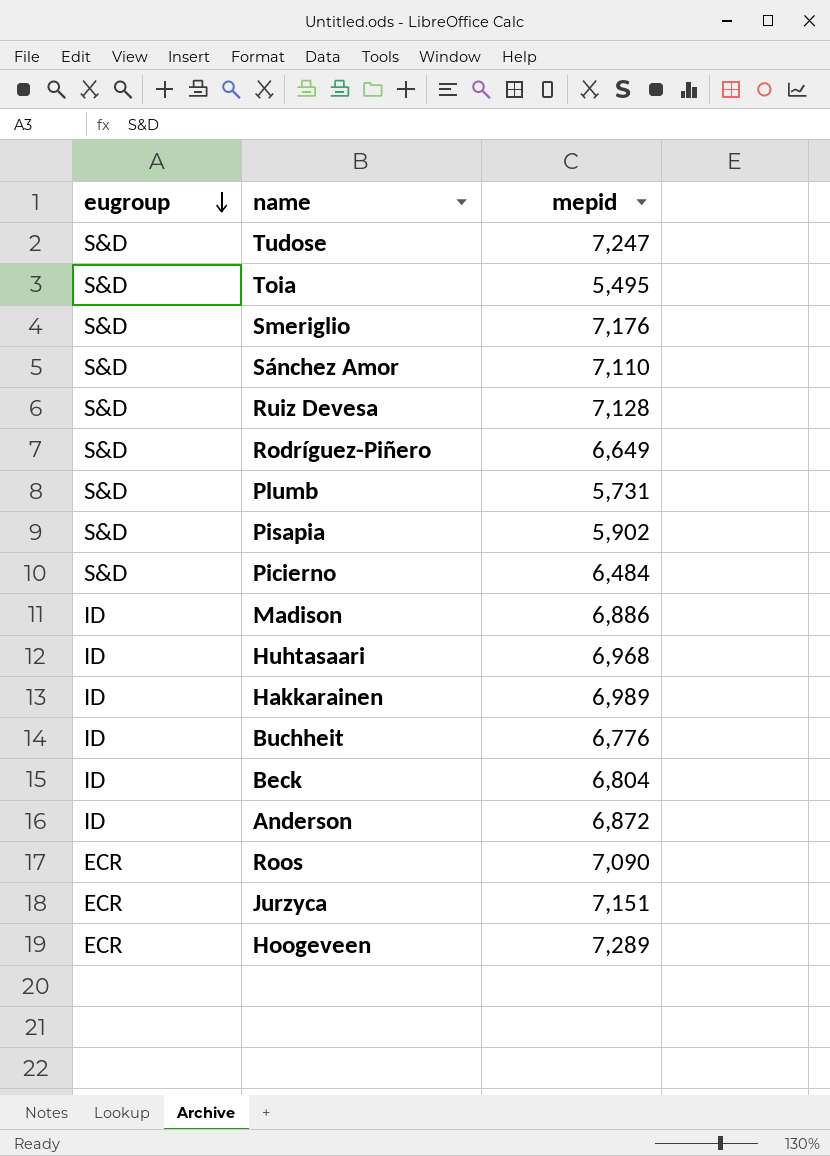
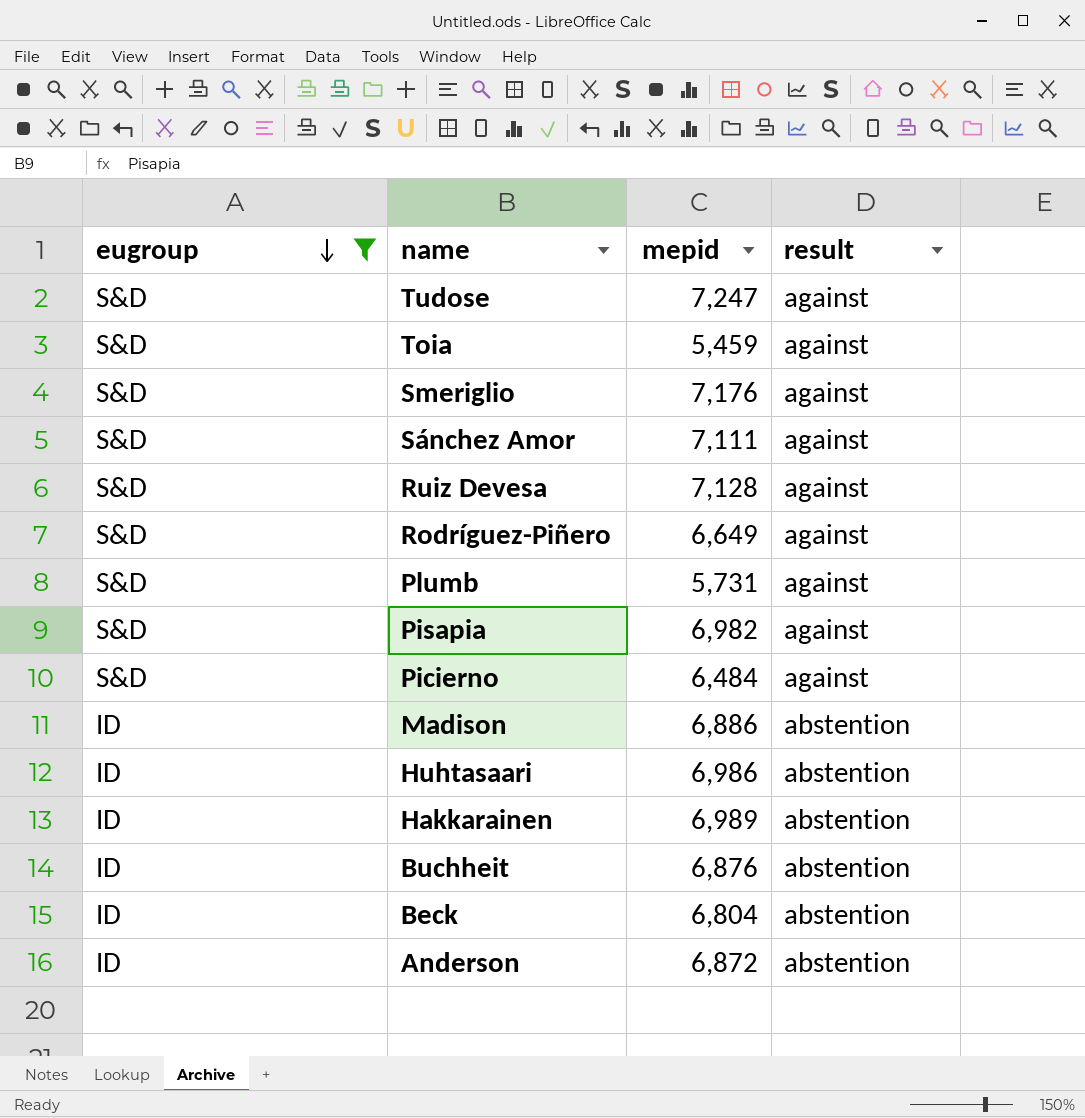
filter: none -> eugroup != ECR
column result | position: none -> 4
Toia | mepid: 5,495 -> 5,459
Sánchez Amor | mepid: 7,110 -> 7,111
Pisapia | mepid: 5,902 -> 6,982
Huhtasaari | mepid: 6,968 -> 6,986
Buchheit | mepid: 6,776 -> 6,876

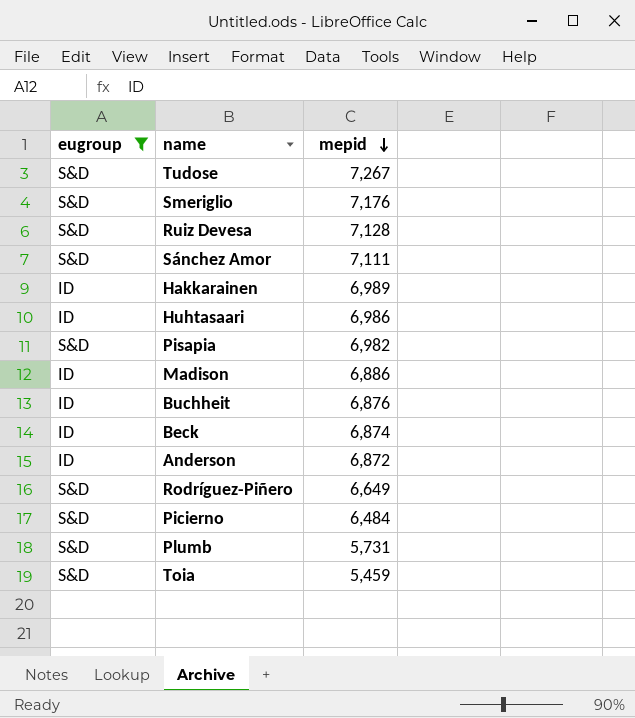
row order: eugroup descending -> mepid descending
column result | position: 4 -> none
Tudose | mepid: 7,247 -> 7,267
Beck | mepid: 6,804 -> 6,874

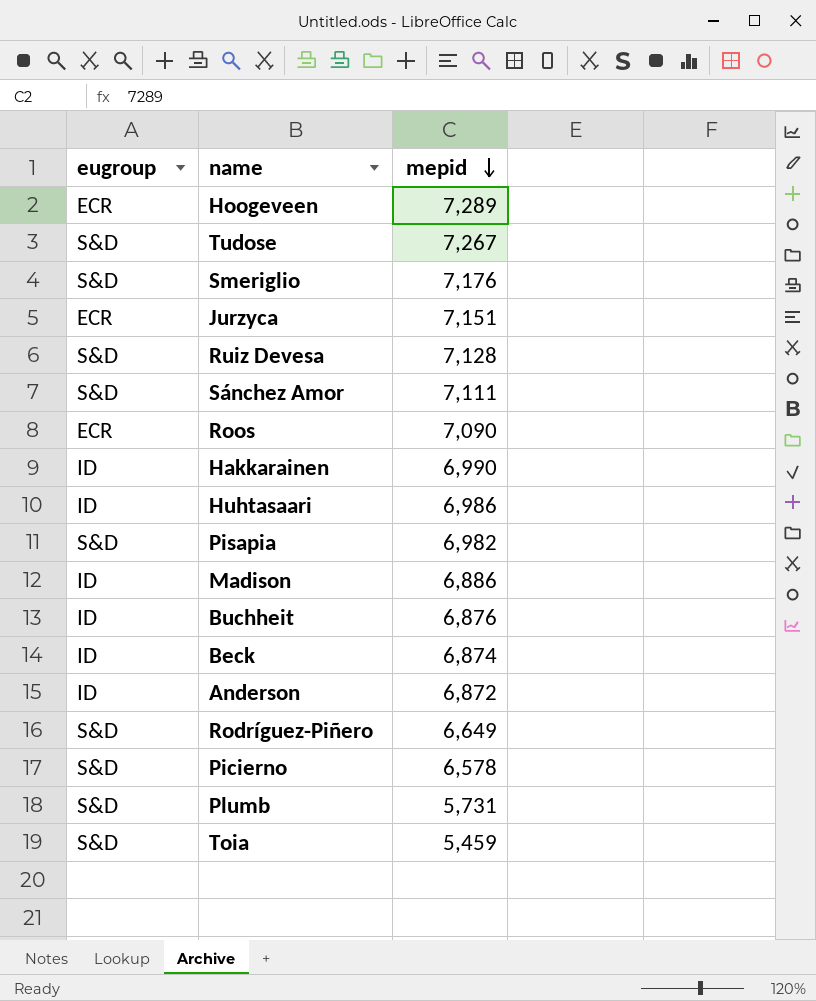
filter: eugroup != ECR -> none
Hakkarainen | mepid: 6,989 -> 6,990
Picierno | mepid: 6,484 -> 6,578

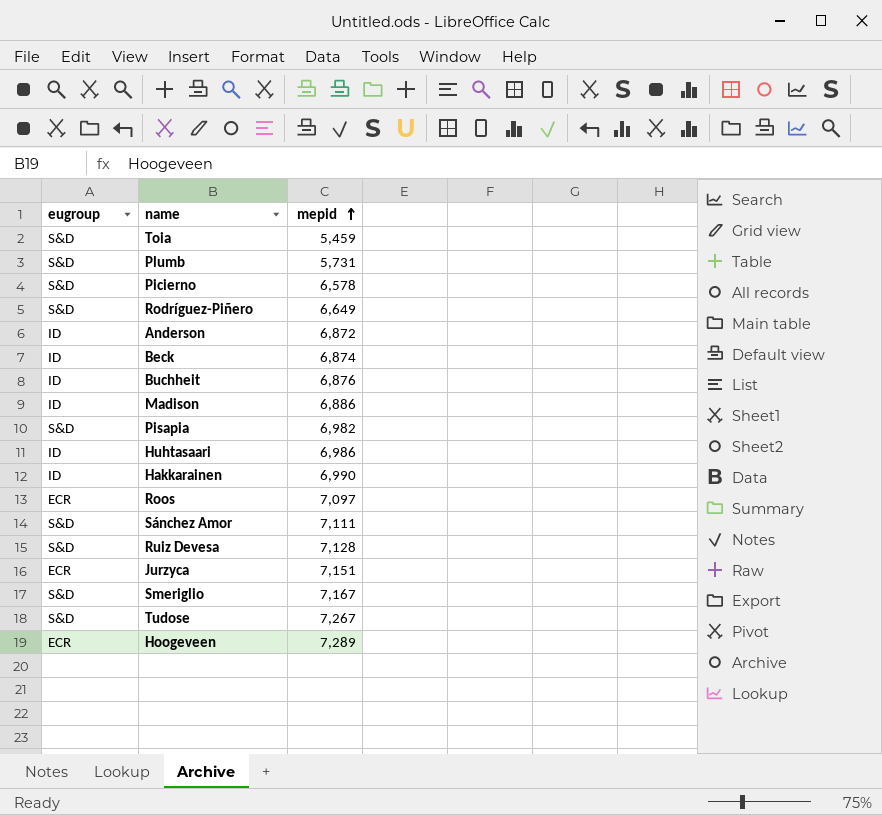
row order: mepid descending -> mepid ascending
Roos | mepid: 7,090 -> 7,097
Smeriglio | mepid: 7,176 -> 7,167

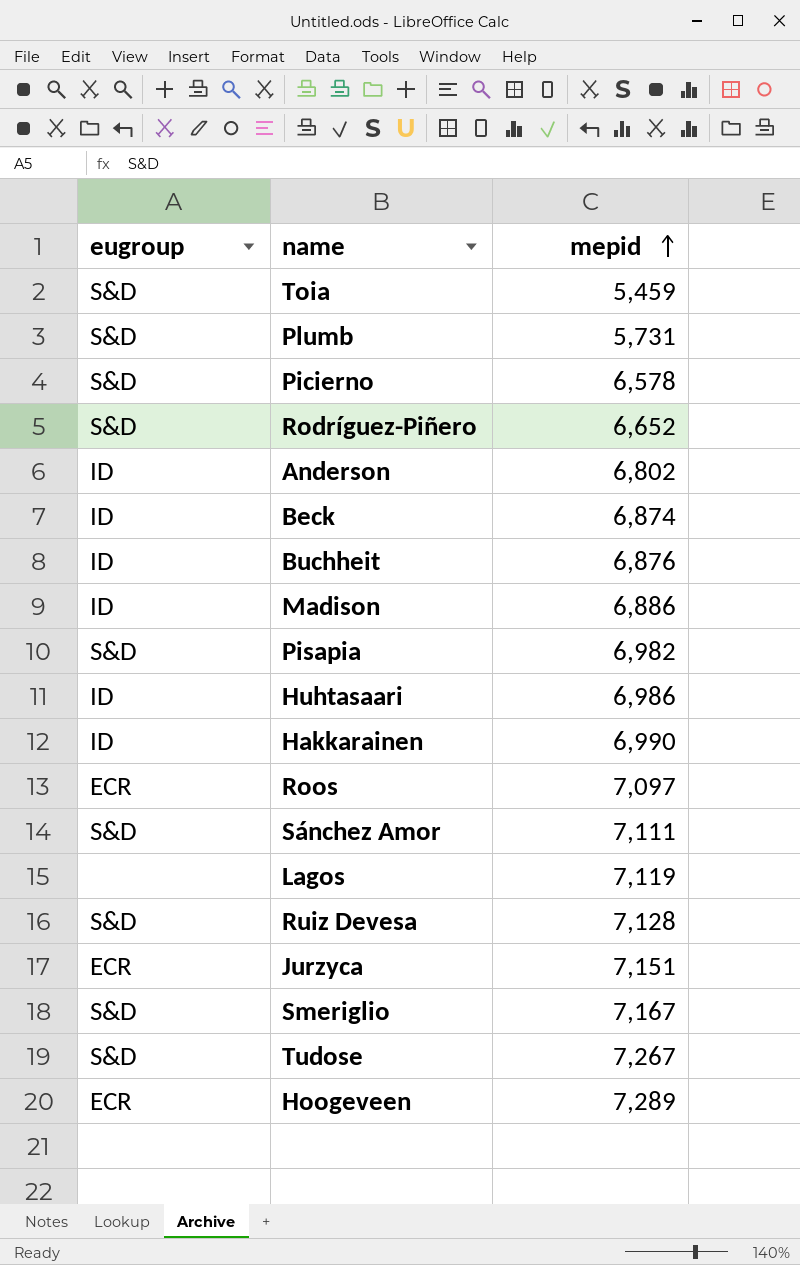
Rodríguez-Piñero | mepid: 6,649 -> 6,652
Anderson | mepid: 6,872 -> 6,802
row Lagos: none -> none | 7,119

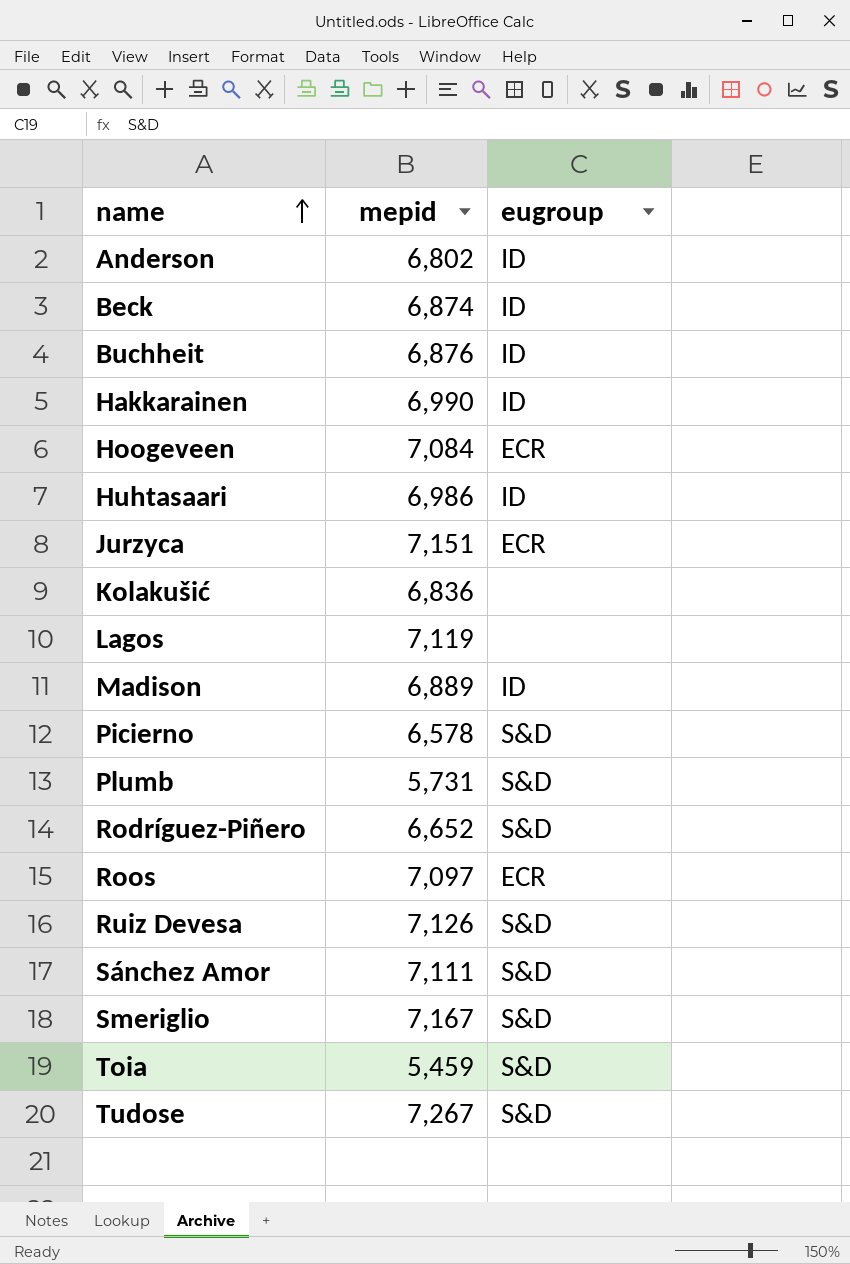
row order: mepid ascending -> name ascending
column eugroup | position: 1 -> 3
row Pisapia: S&D | 6,982 -> none
Hoogeveen | mepid: 7,289 -> 7,084
row Kolakušić: none -> 6,836 | none
Madison | mepid: 6,886 -> 6,889
Ruiz Devesa | mepid: 7,128 -> 7,126

